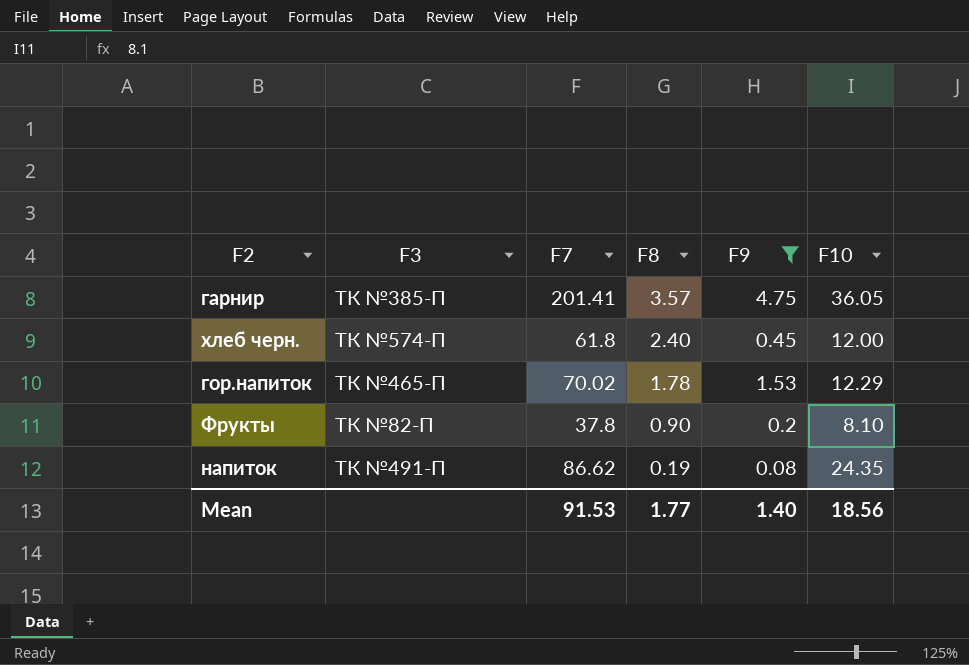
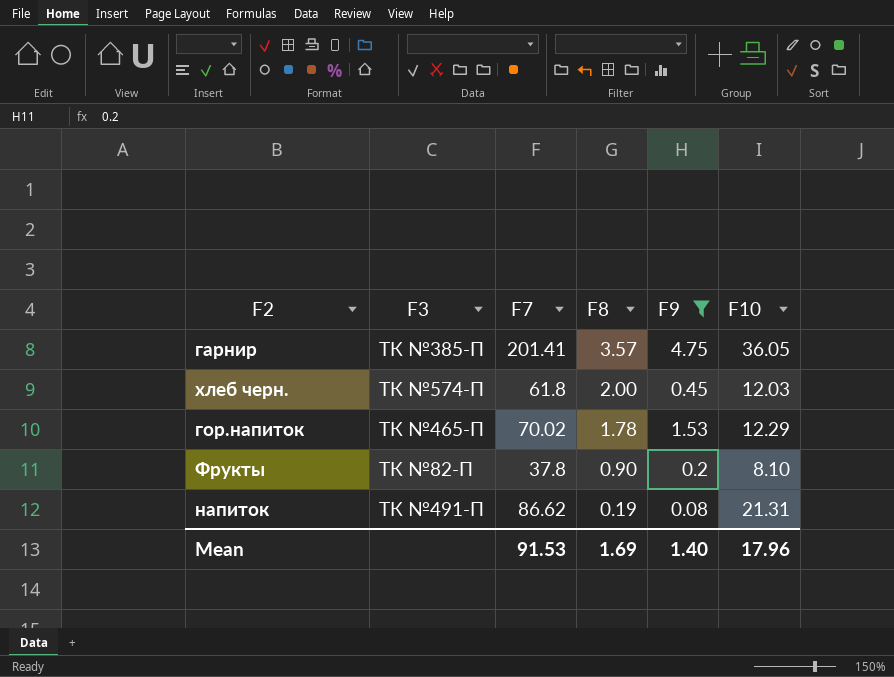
хлеб черн. | F8: 2.40 -> 2.00
хлеб черн. | F10: 12.00 -> 12.03
напиток | F10: 24.35 -> 21.31
Mean | F8: 1.77 -> 1.69
Mean | F10: 18.56 -> 17.96

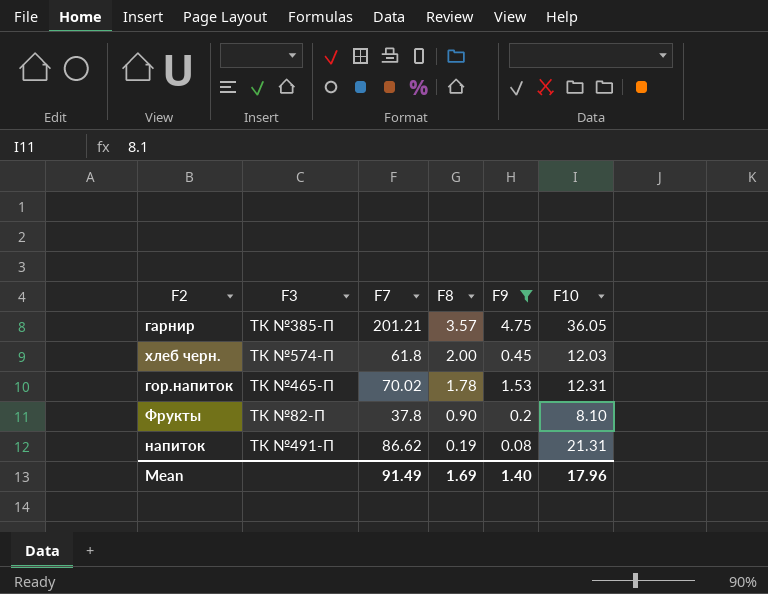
гарнир | F7: 201.41 -> 201.21
гор.напиток | F10: 12.29 -> 12.31
Mean | F7: 91.53 -> 91.49

